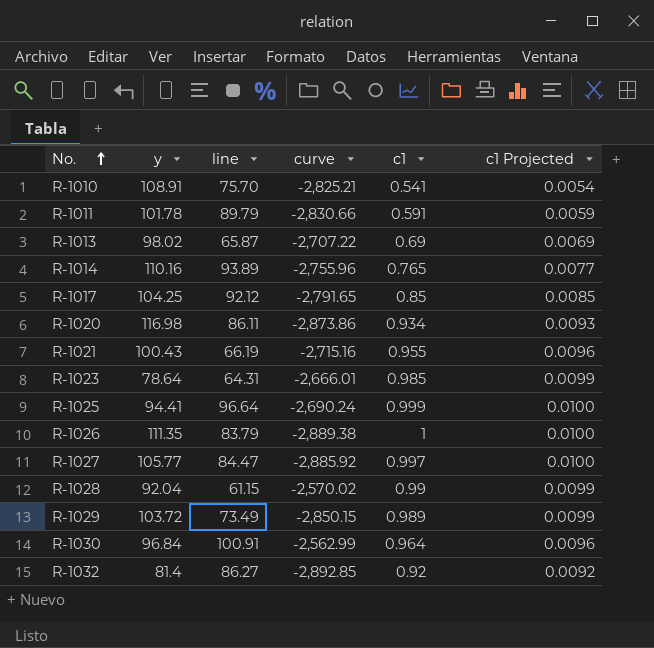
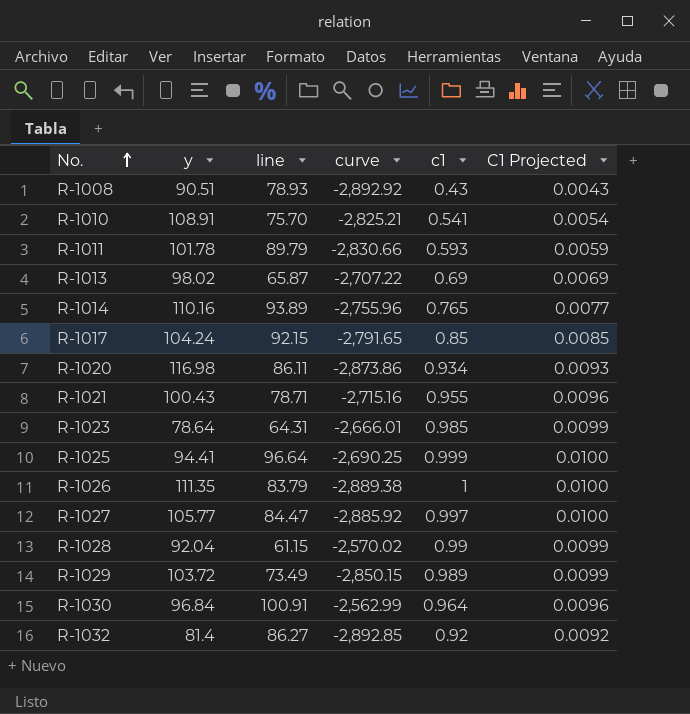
column name: c1 Projected -> C1 Projected
row R-1008: none -> 90.51 | 78.93 | -2,892.92 | 0.43 | 0.0043
R-1011 | c1: 0.591 -> 0.593
R-1017 | y: 104.25 -> 104.24
R-1017 | line: 92.12 -> 92.15
R-1021 | line: 66.19 -> 78.71
R-1025 | curve: -2,690.24 -> -2,690.25

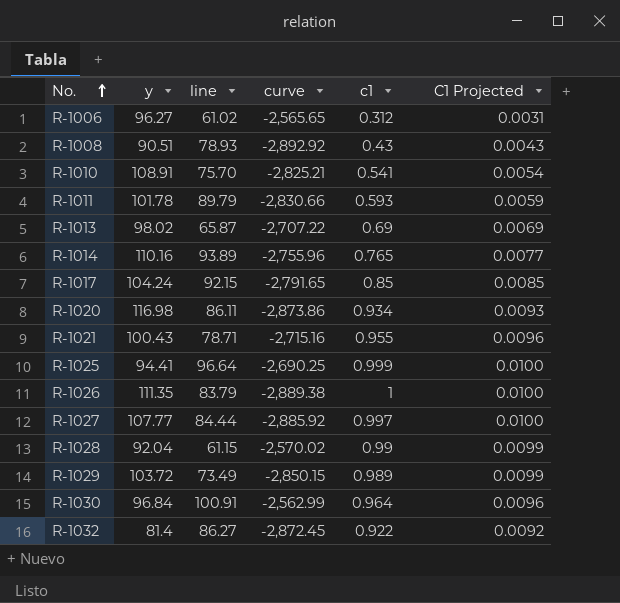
row R-1023: 78.64 | 64.31 | -2,666.01 | 0.985 | 0.0099 -> none
row R-1006: none -> 96.27 | 61.02 | -2,565.65 | 0.312 | 0.0031
R-1027 | y: 105.77 -> 107.77
R-1027 | line: 84.47 -> 84.44
R-1032 | curve: -2,892.85 -> -2,872.45
R-1032 | c1: 0.92 -> 0.922

